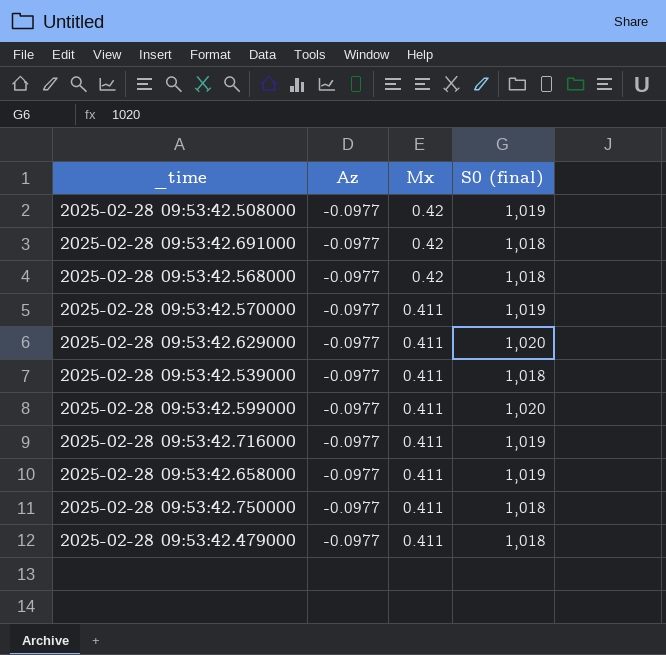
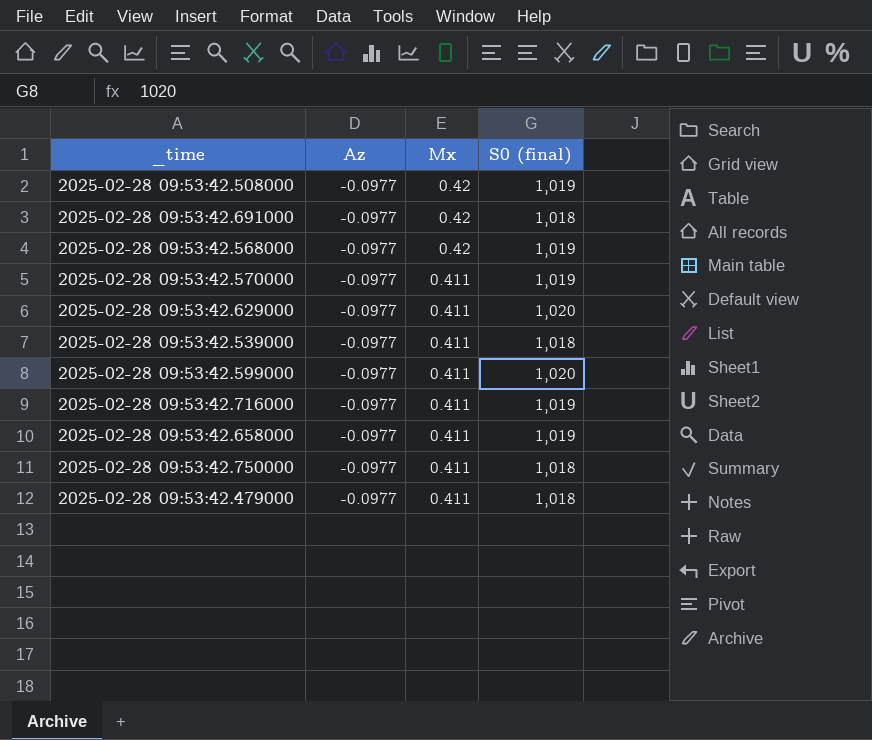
2025-02-28 09:53:42.568000 | S0 (final): 1,018 -> 1,019

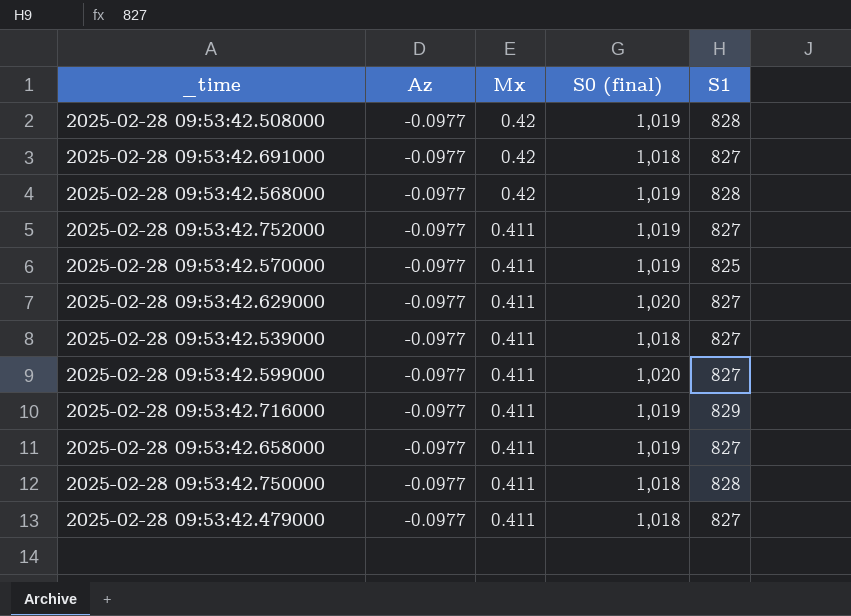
column S1 | position: none -> 5
row 2025-02-28 09:53:42.752000: none -> -0.0977 | 0.411 | 1,019 | 827

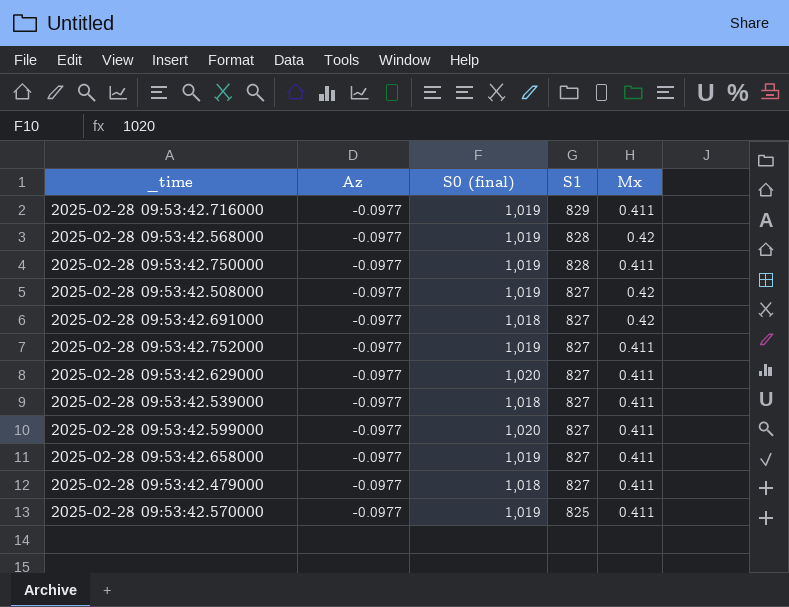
row order: Mx descending -> S1 descending
column Mx | position: 3 -> 5
2025-02-28 09:53:42.750000 | S0 (final): 1,018 -> 1,019
2025-02-28 09:53:42.508000 | S1: 828 -> 827

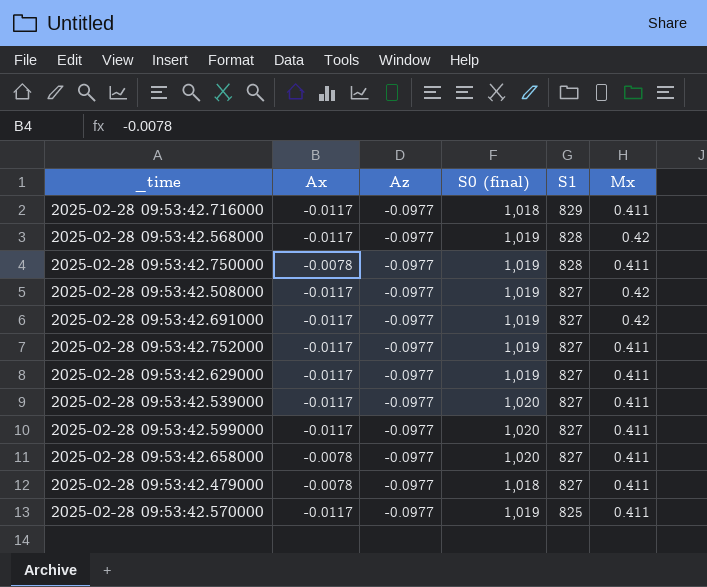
column Ax | position: none -> 2
2025-02-28 09:53:42.716000 | S0 (final): 1,019 -> 1,018
2025-02-28 09:53:42.691000 | S0 (final): 1,018 -> 1,019
2025-02-28 09:53:42.629000 | S0 (final): 1,020 -> 1,019
2025-02-28 09:53:42.539000 | S0 (final): 1,018 -> 1,020
2025-02-28 09:53:42.658000 | S0 (final): 1,019 -> 1,020

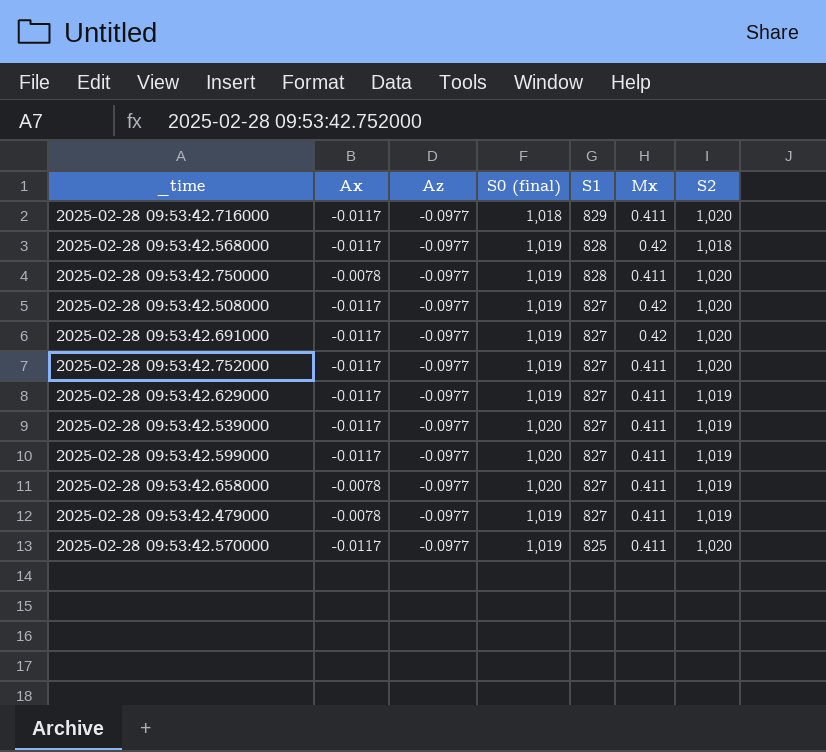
column S2 | position: none -> 7
2025-02-28 09:53:42.479000 | S0 (final): 1,018 -> 1,019

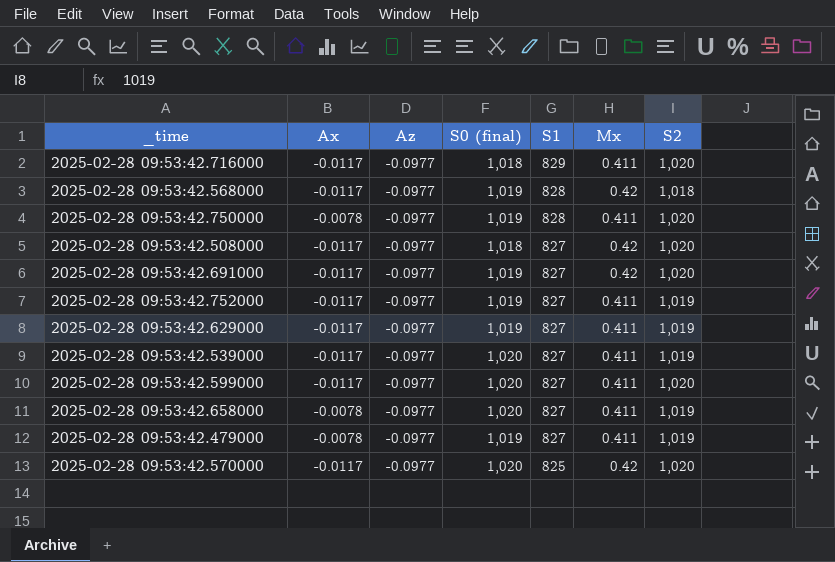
2025-02-28 09:53:42.508000 | S0 (final): 1,019 -> 1,018
2025-02-28 09:53:42.752000 | S2: 1,020 -> 1,019
2025-02-28 09:53:42.599000 | S2: 1,019 -> 1,020
2025-02-28 09:53:42.570000 | S0 (final): 1,019 -> 1,020
2025-02-28 09:53:42.570000 | Mx: 0.411 -> 0.42

